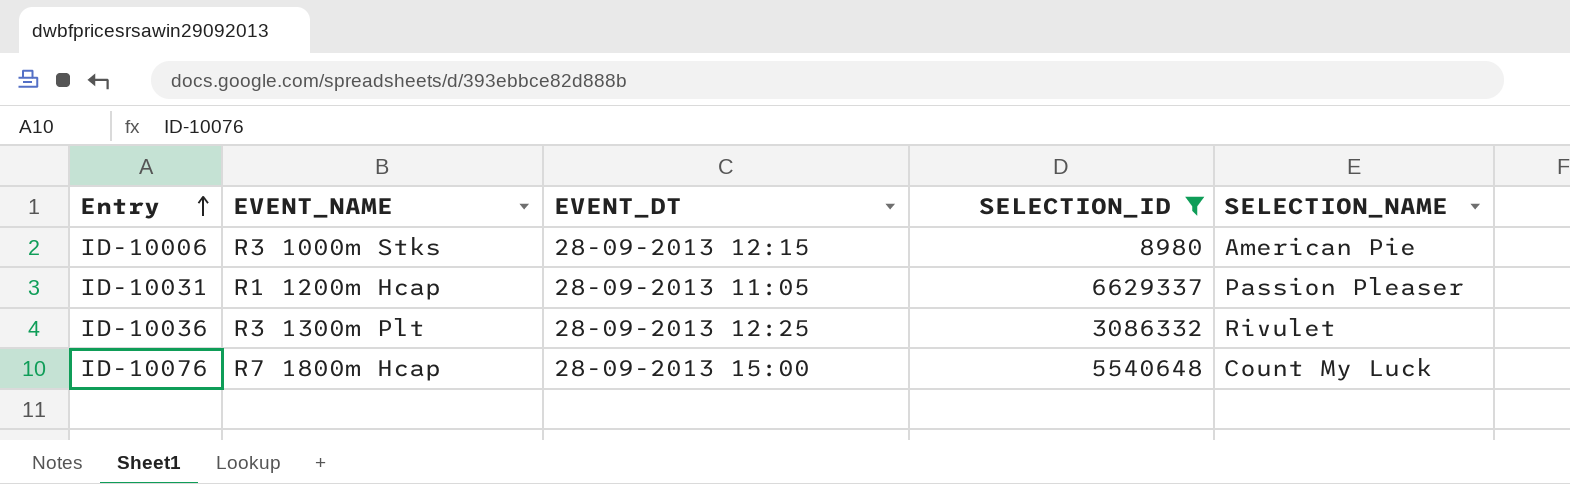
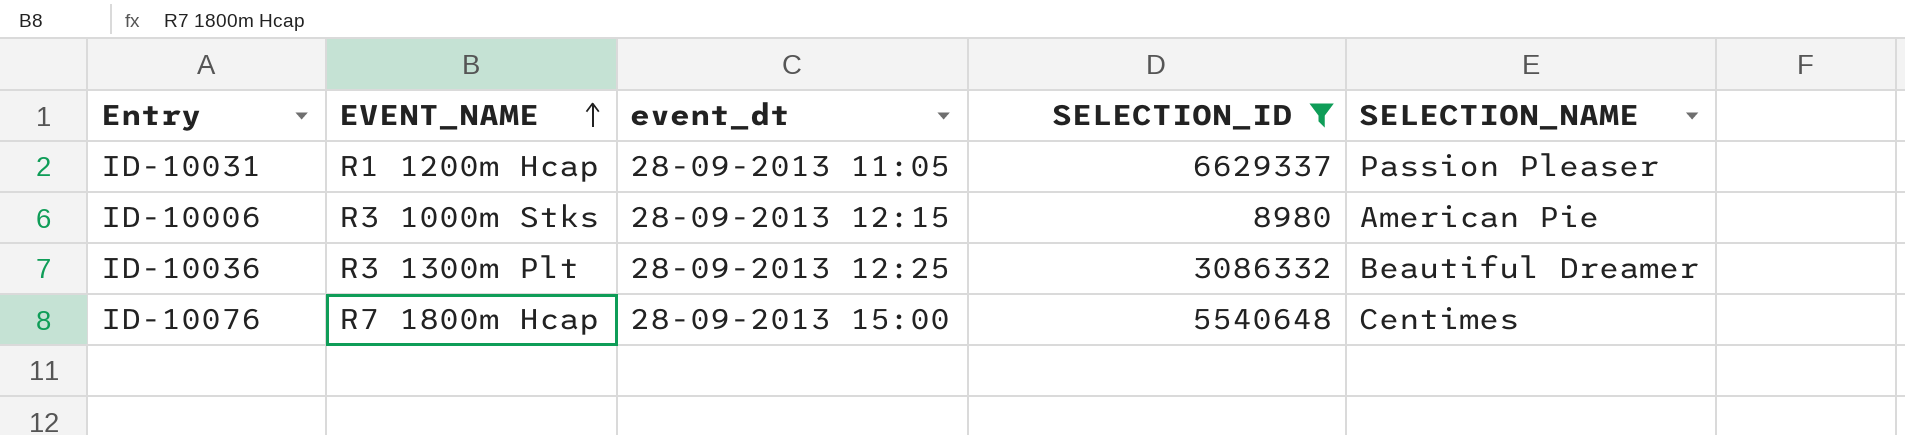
row order: Entry ascending -> EVENT_NAME ascending
column name: EVENT_DT -> event_dt
ID-10036 | SELECTION_NAME: Rivulet -> Beautiful Dreamer
ID-10076 | SELECTION_NAME: Count My Luck -> Centimes

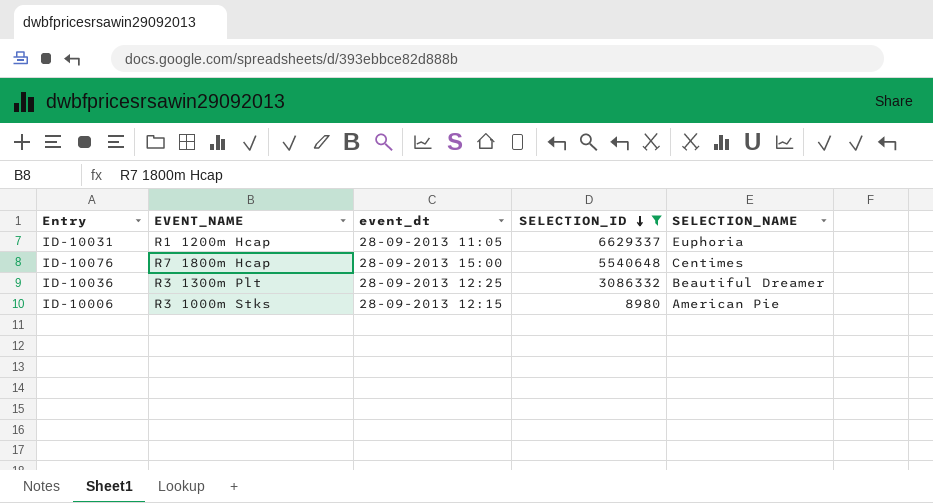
row order: EVENT_NAME ascending -> SELECTION_ID descending
ID-10031 | SELECTION_NAME: Passion Pleaser -> Euphoria

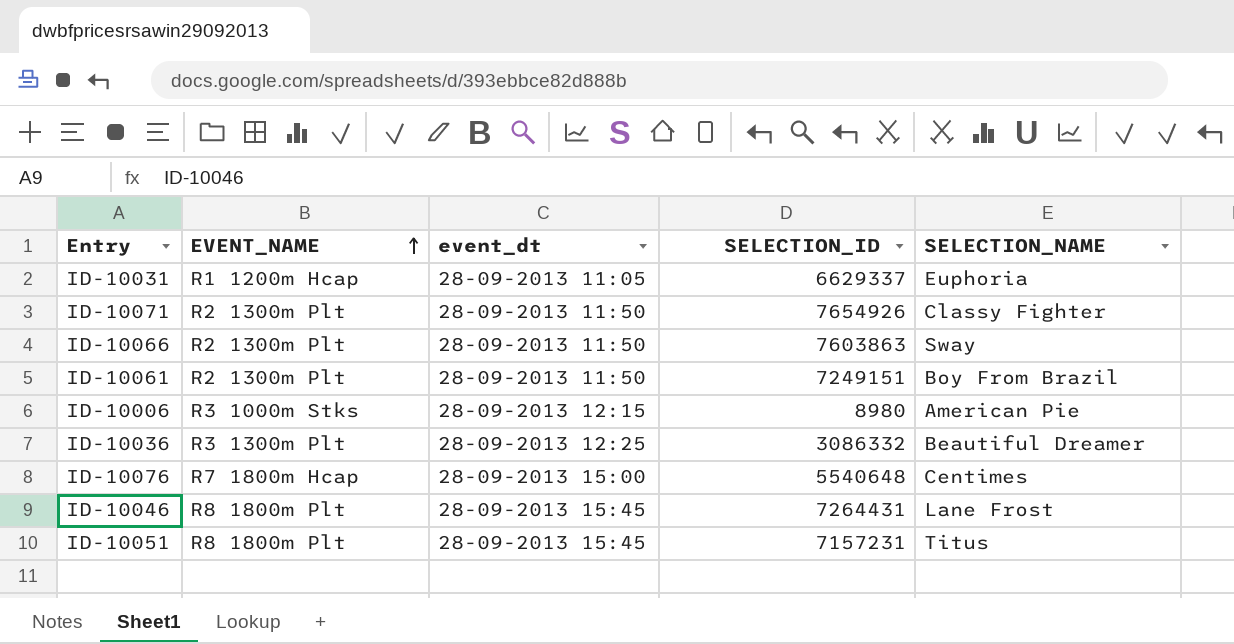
filter: SELECTION_ID <= 6629337 -> none
row order: SELECTION_ID descending -> EVENT_NAME ascending

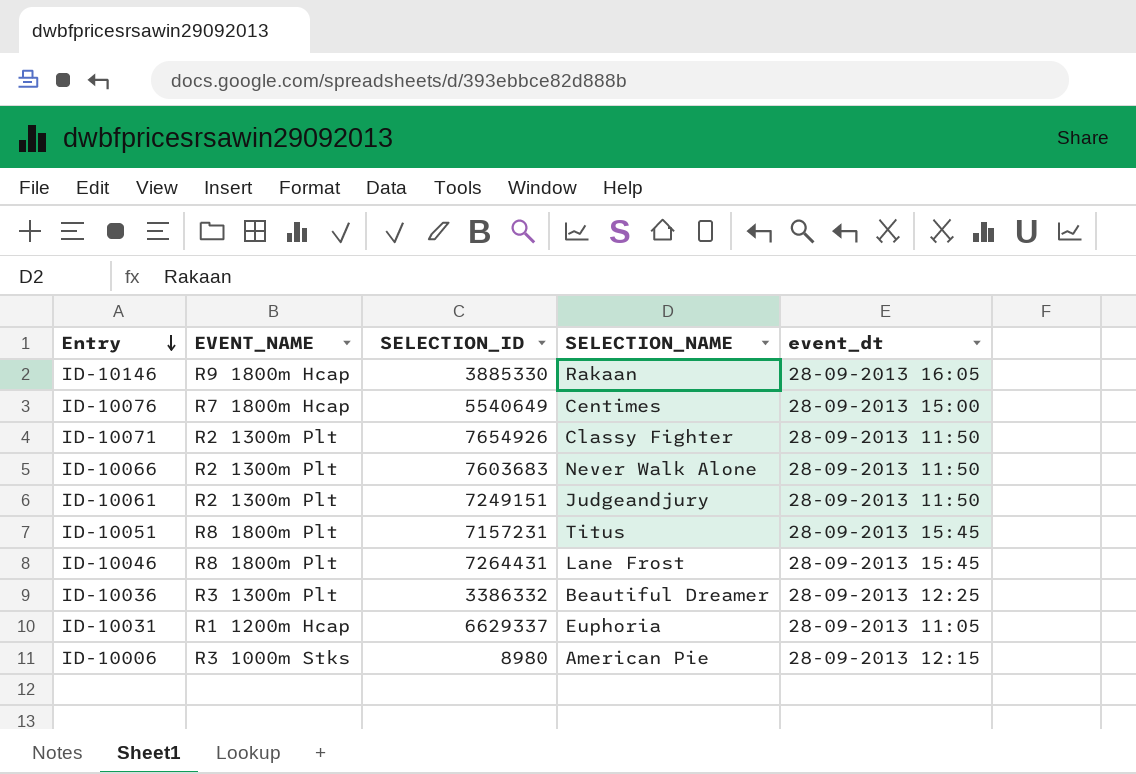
row order: EVENT_NAME ascending -> Entry descending
column event_dt | position: 3 -> 5
row ID-10146: none -> R9 1800m Hcap | 3885330 | Rakaan | 28-09-2013 16:05
ID-10076 | SELECTION_ID: 5540648 -> 5540649
ID-10066 | SELECTION_ID: 7603863 -> 7603683
ID-10066 | SELECTION_NAME: Sway -> Never Walk Alone
ID-10061 | SELECTION_NAME: Boy From Brazil -> Judgeandjury
ID-10036 | SELECTION_ID: 3086332 -> 3386332

